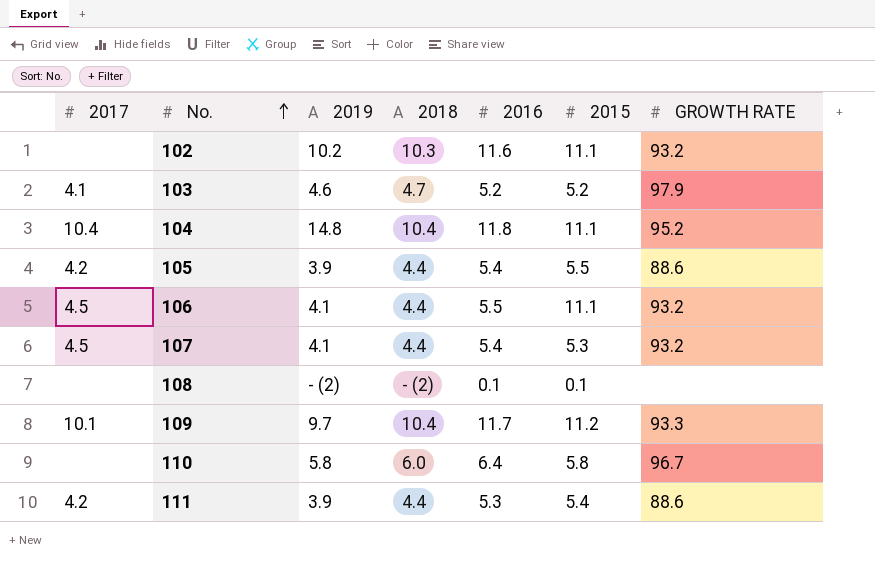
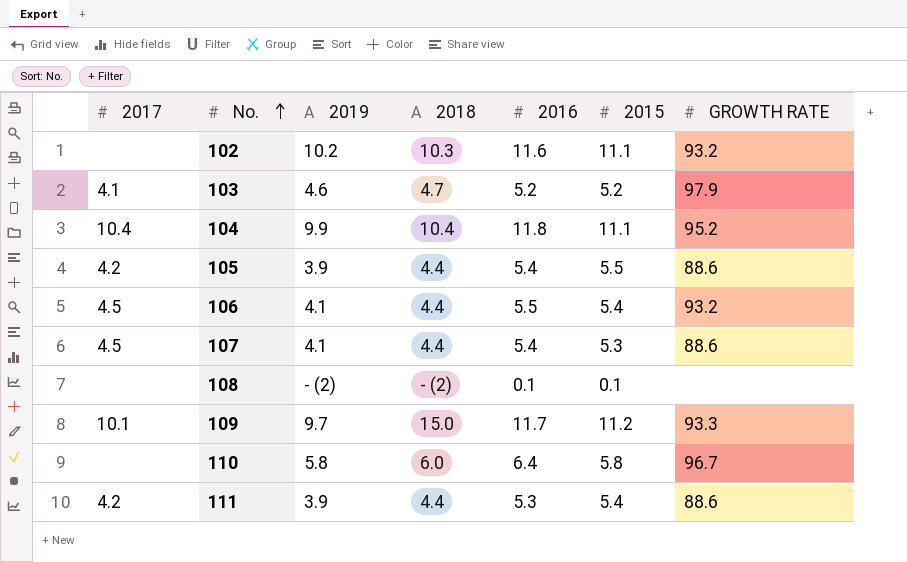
104 | 2019: 14.8 -> 9.9
106 | 2015: 11.1 -> 5.4
107 | GROWTH RATE: 93.2 -> 88.6
109 | 2018: 10.4 -> 15.0

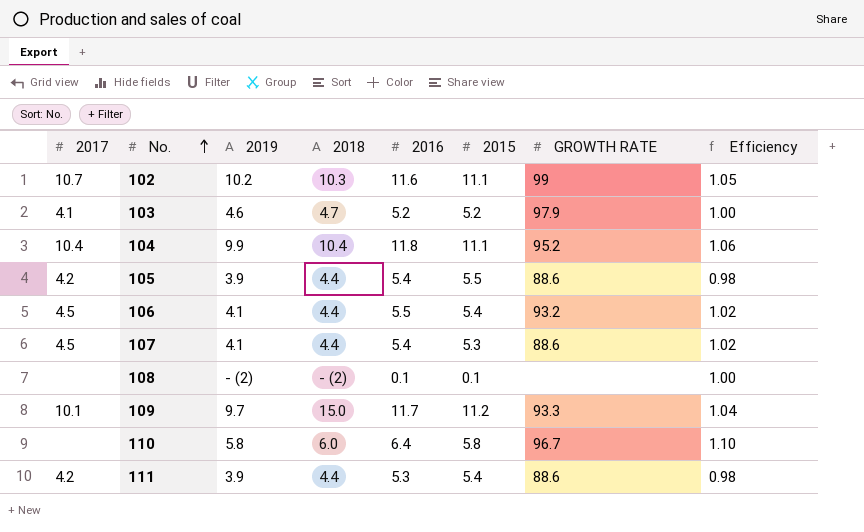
column Efficiency | formula: none -> [2016] / [2015]
102 | 2017: none -> 10.7
102 | GROWTH RATE: 93.2 -> 99

